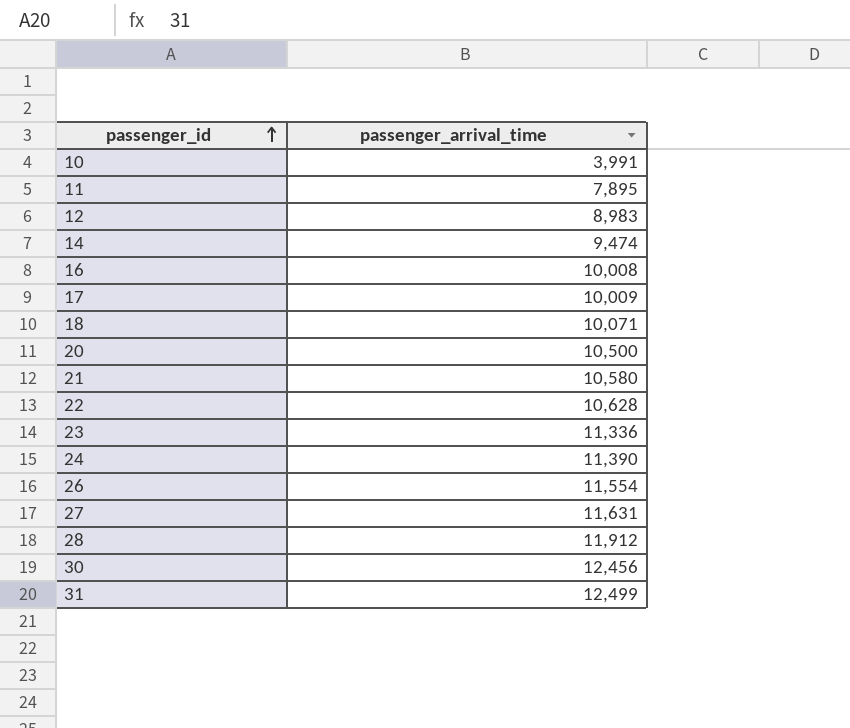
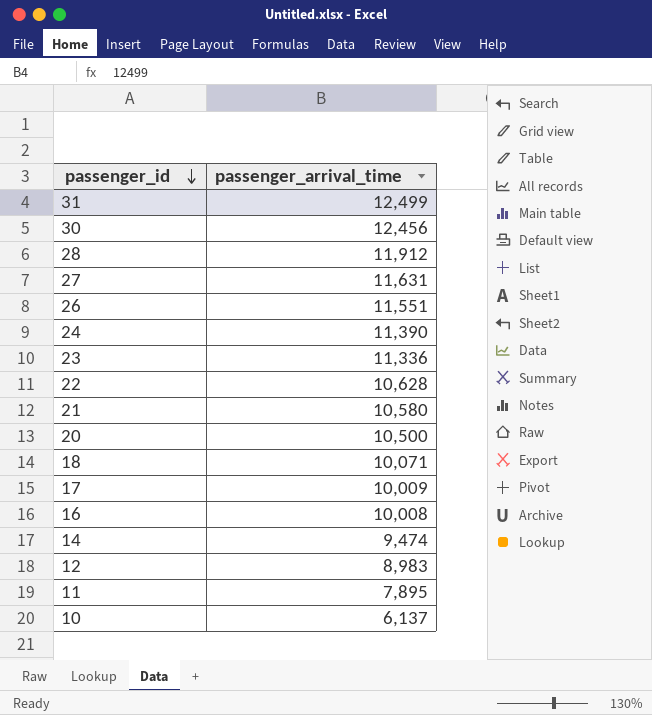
row order: passenger_id ascending -> passenger_id descending
26 | passenger_arrival_time: 11,554 -> 11,551
10 | passenger_arrival_time: 3,991 -> 6,137

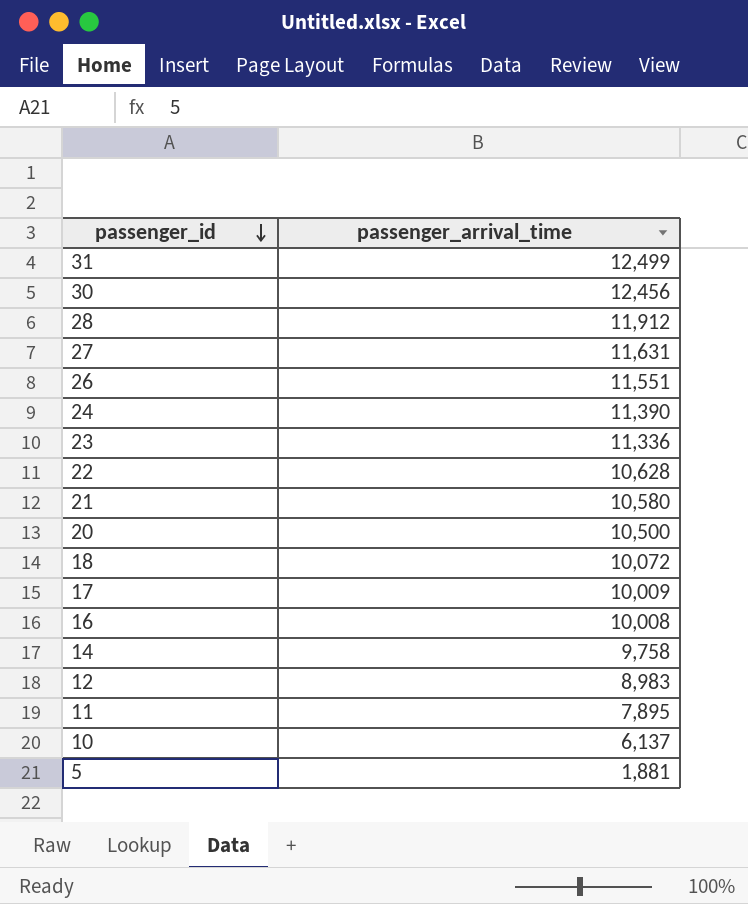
18 | passenger_arrival_time: 10,071 -> 10,072
14 | passenger_arrival_time: 9,474 -> 9,758
row 5: none -> 1,881

